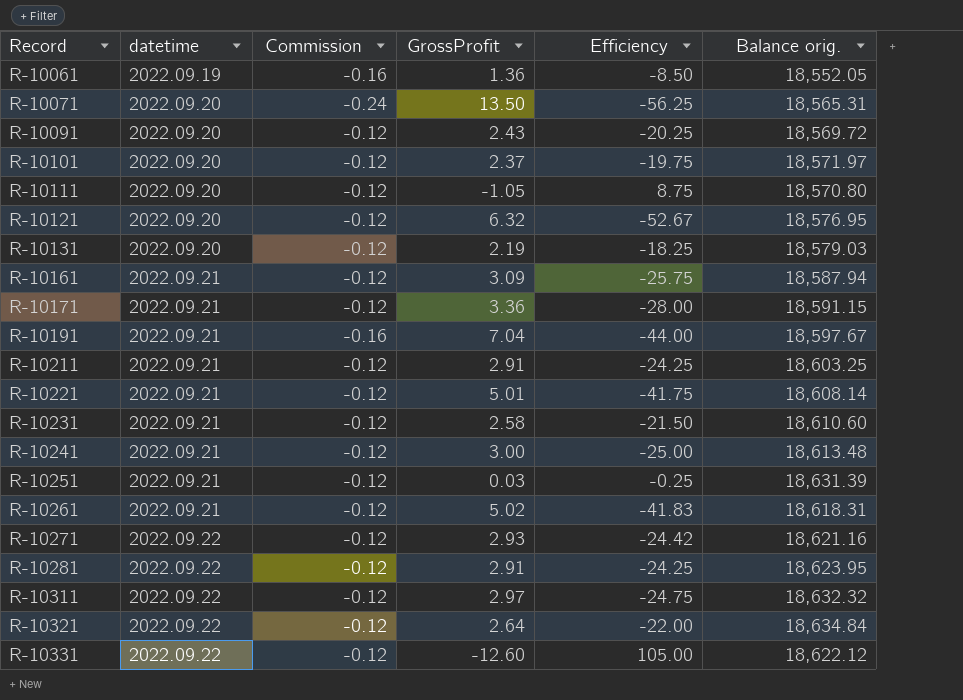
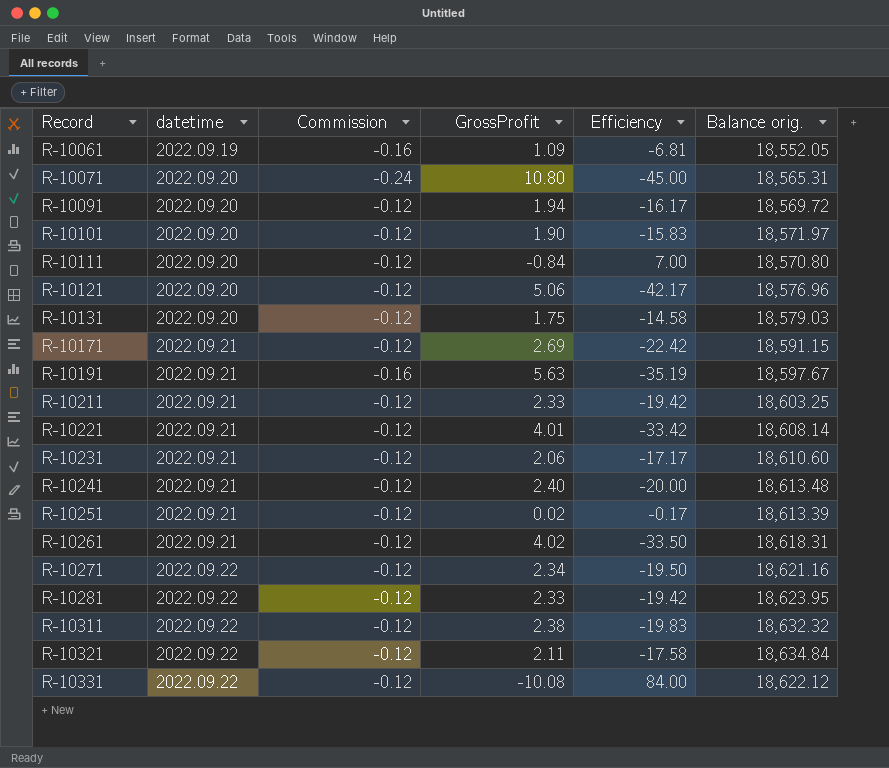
row R-10161: 2022.09.21 | -0.12 | 3.09 | -25.75 | 18,587.94 -> none
R-10061 | GrossProfit: 1.36 -> 1.09
R-10061 | Efficiency: -8.50 -> -6.81
R-10071 | GrossProfit: 13.50 -> 10.80
R-10071 | Efficiency: -56.25 -> -45.00
R-10091 | GrossProfit: 2.43 -> 1.94
R-10091 | Efficiency: -20.25 -> -16.17
R-10101 | GrossProfit: 2.37 -> 1.90
R-10101 | Efficiency: -19.75 -> -15.83
R-10111 | GrossProfit: -1.05 -> -0.84
R-10111 | Efficiency: 8.75 -> 7.00
R-10121 | GrossProfit: 6.32 -> 5.06
R-10121 | Efficiency: -52.67 -> -42.17
R-10121 | Balance orig.: 18,576.95 -> 18,576.96
R-10131 | GrossProfit: 2.19 -> 1.75
R-10131 | Efficiency: -18.25 -> -14.58
R-10171 | GrossProfit: 3.36 -> 2.69
R-10171 | Efficiency: -28.00 -> -22.42
R-10191 | GrossProfit: 7.04 -> 5.63
R-10191 | Efficiency: -44.00 -> -35.19
R-10211 | GrossProfit: 2.91 -> 2.33
R-10211 | Efficiency: -24.25 -> -19.42
R-10221 | GrossProfit: 5.01 -> 4.01
R-10221 | Efficiency: -41.75 -> -33.42
R-10231 | GrossProfit: 2.58 -> 2.06
R-10231 | Efficiency: -21.50 -> -17.17
R-10241 | GrossProfit: 3.00 -> 2.40
R-10241 | Efficiency: -25.00 -> -20.00
R-10251 | GrossProfit: 0.03 -> 0.02
R-10251 | Efficiency: -0.25 -> -0.17
R-10251 | Balance orig.: 18,631.39 -> 18,613.39
R-10261 | GrossProfit: 5.02 -> 4.02
R-10261 | Efficiency: -41.83 -> -33.50
R-10271 | GrossProfit: 2.93 -> 2.34
R-10271 | Efficiency: -24.42 -> -19.50
R-10281 | GrossProfit: 2.91 -> 2.33
R-10281 | Efficiency: -24.25 -> -19.42
R-10311 | GrossProfit: 2.97 -> 2.38
R-10311 | Efficiency: -24.75 -> -19.83
R-10321 | GrossProfit: 2.64 -> 2.11
R-10321 | Efficiency: -22.00 -> -17.58
R-10331 | GrossProfit: -12.60 -> -10.08
R-10331 | Efficiency: 105.00 -> 84.00

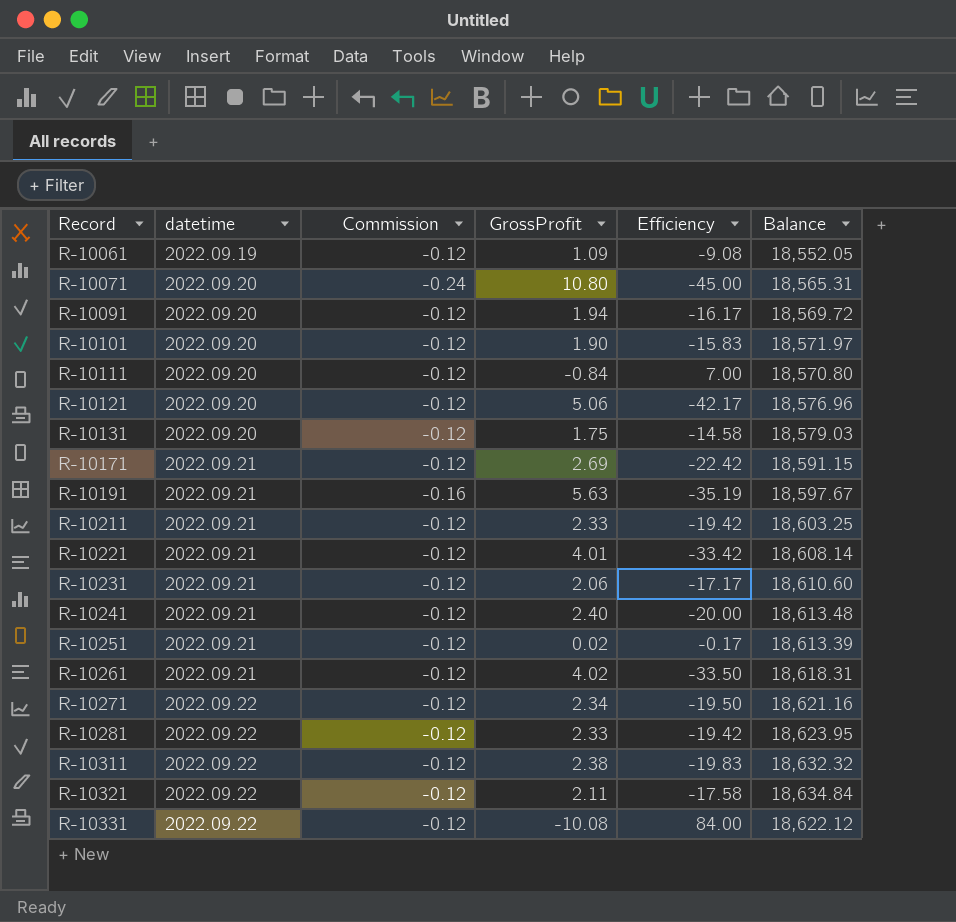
column name: Balance orig. -> Balance
R-10061 | Commission: -0.16 -> -0.12
R-10061 | Efficiency: -6.81 -> -9.08

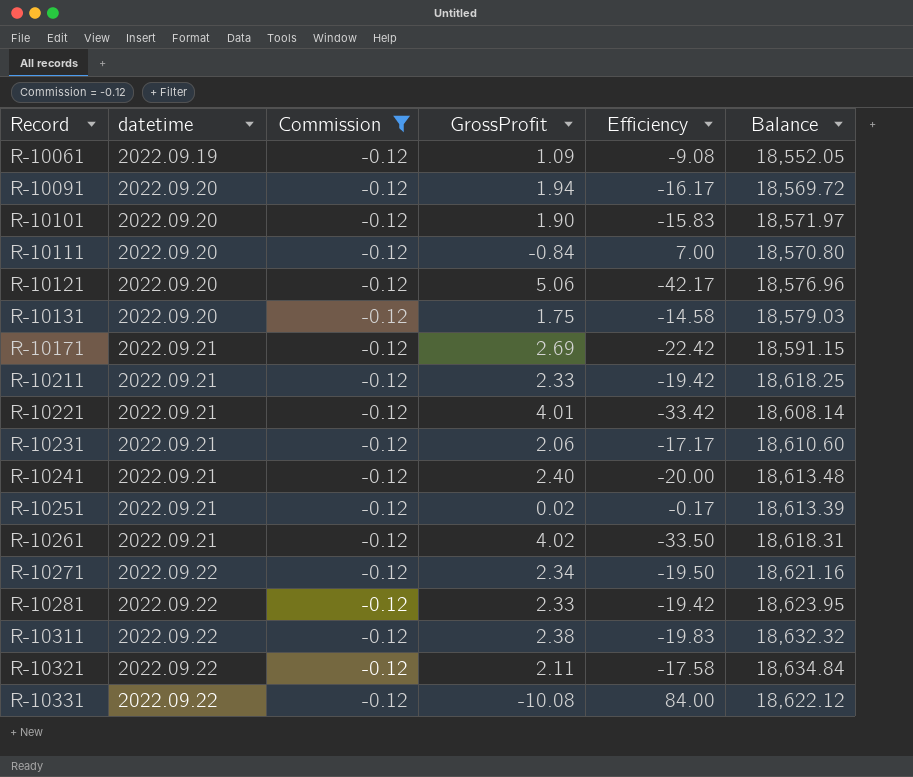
filter: none -> Commission = -0.12
R-10211 | Balance: 18,603.25 -> 18,618.25

